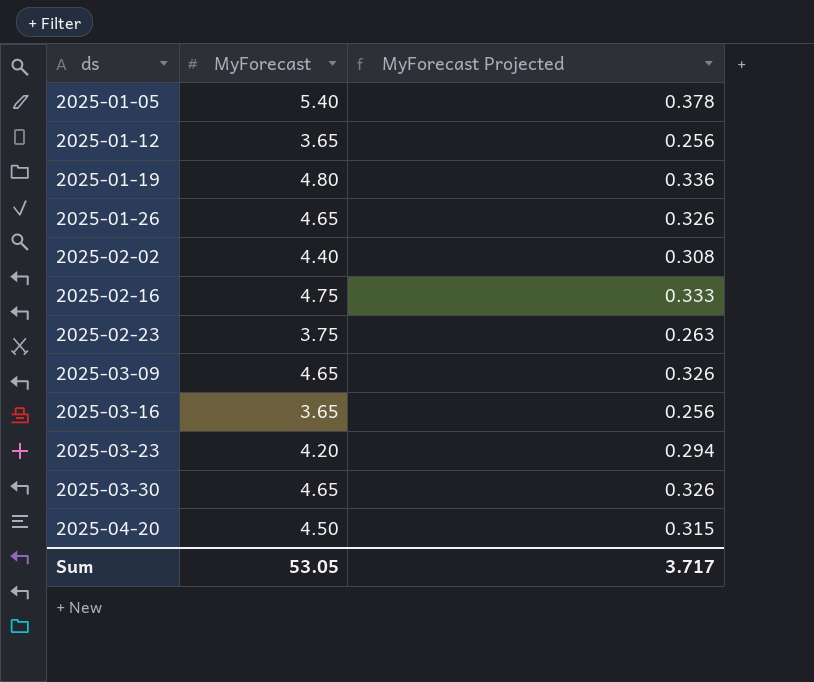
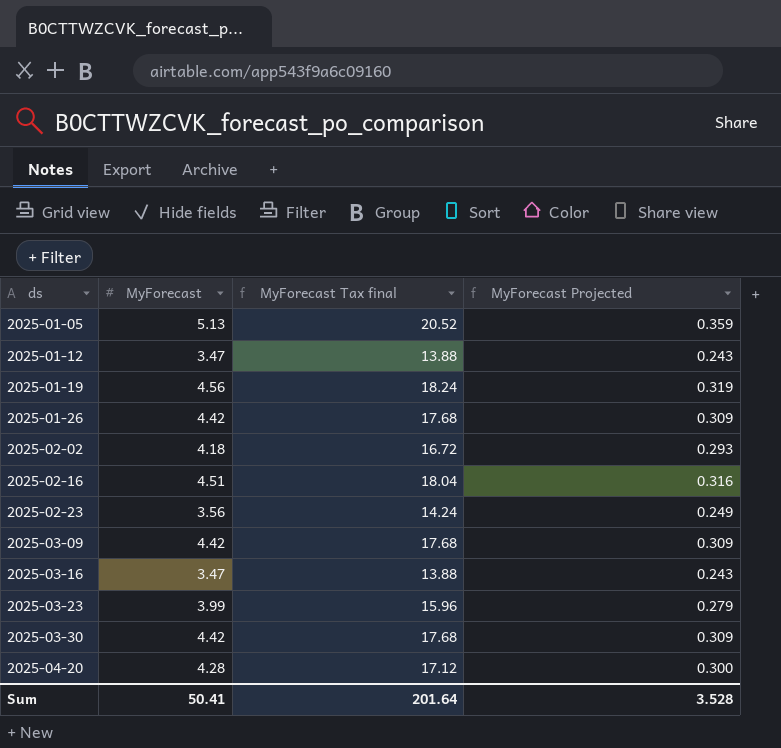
column MyForecast Tax final | formula: none -> [MyForecast] * 4
2025-01-05 | MyForecast: 5.40 -> 5.13
2025-01-05 | MyForecast Projected: 0.378 -> 0.359
2025-01-12 | MyForecast: 3.65 -> 3.47
2025-01-12 | MyForecast Projected: 0.256 -> 0.243
2025-01-19 | MyForecast: 4.80 -> 4.56
2025-01-19 | MyForecast Projected: 0.336 -> 0.319
2025-01-26 | MyForecast: 4.65 -> 4.42
2025-01-26 | MyForecast Projected: 0.326 -> 0.309
2025-02-02 | MyForecast: 4.40 -> 4.18
2025-02-02 | MyForecast Projected: 0.308 -> 0.293
2025-02-16 | MyForecast: 4.75 -> 4.51
2025-02-16 | MyForecast Projected: 0.333 -> 0.316
2025-02-23 | MyForecast: 3.75 -> 3.56
2025-02-23 | MyForecast Projected: 0.263 -> 0.249
2025-03-09 | MyForecast: 4.65 -> 4.42
2025-03-09 | MyForecast Projected: 0.326 -> 0.309
2025-03-16 | MyForecast: 3.65 -> 3.47
2025-03-16 | MyForecast Projected: 0.256 -> 0.243
2025-03-23 | MyForecast: 4.20 -> 3.99
2025-03-23 | MyForecast Projected: 0.294 -> 0.279
2025-03-30 | MyForecast: 4.65 -> 4.42
2025-03-30 | MyForecast Projected: 0.326 -> 0.309
2025-04-20 | MyForecast: 4.50 -> 4.28
2025-04-20 | MyForecast Projected: 0.315 -> 0.300
Sum | MyForecast: 53.05 -> 50.41
Sum | MyForecast Projected: 3.717 -> 3.528

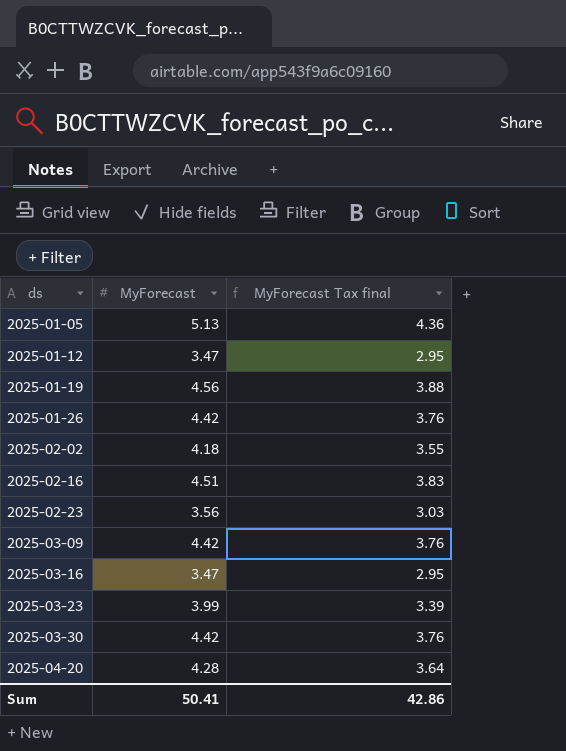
column MyForecast Projected | formula: [MyForecast] * 0.07 -> none
column MyForecast Tax final | formula: [MyForecast] * 4 -> [MyForecast] * 0.85
Sum | MyForecast Tax final: 201.64 -> 42.86

